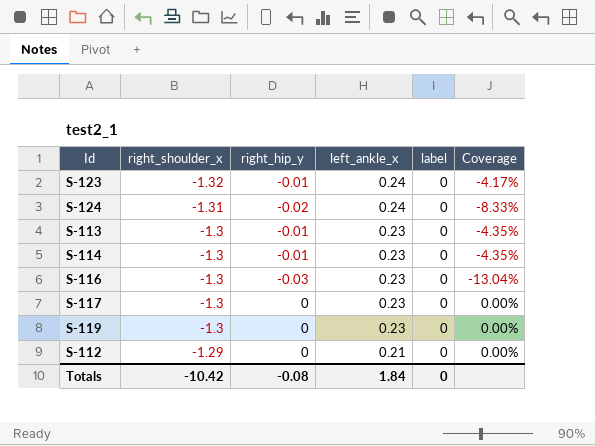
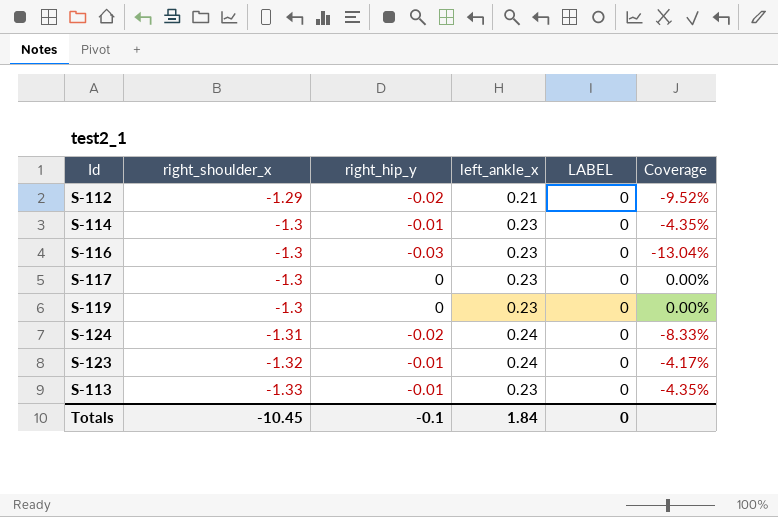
row order: right_shoulder_x ascending -> right_shoulder_x descending
column name: label -> LABEL
S-112 | right_hip_y: 0 -> -0.02
S-112 | Coverage: 0.00% -> -9.52%
S-113 | right_shoulder_x: -1.3 -> -1.33
Totals | right_shoulder_x: -10.42 -> -10.45
Totals | right_hip_y: -0.08 -> -0.1

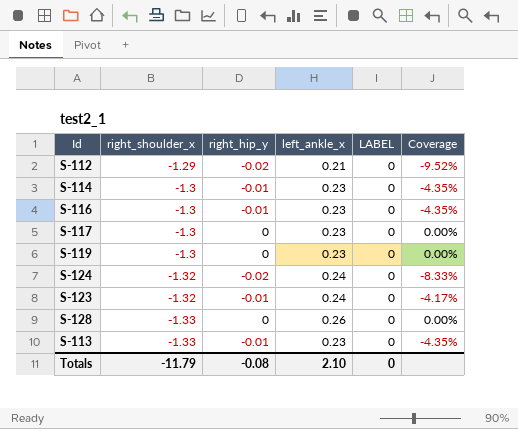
S-116 | right_hip_y: -0.03 -> -0.01
S-116 | Coverage: -13.04% -> -4.35%
S-124 | right_shoulder_x: -1.31 -> -1.32
row S-128: none -> -1.33 | 0 | 0.26 | 0 | 0.00%
Totals | right_shoulder_x: -10.45 -> -11.79
Totals | right_hip_y: -0.1 -> -0.08
Totals | left_ankle_x: 1.84 -> 2.10

